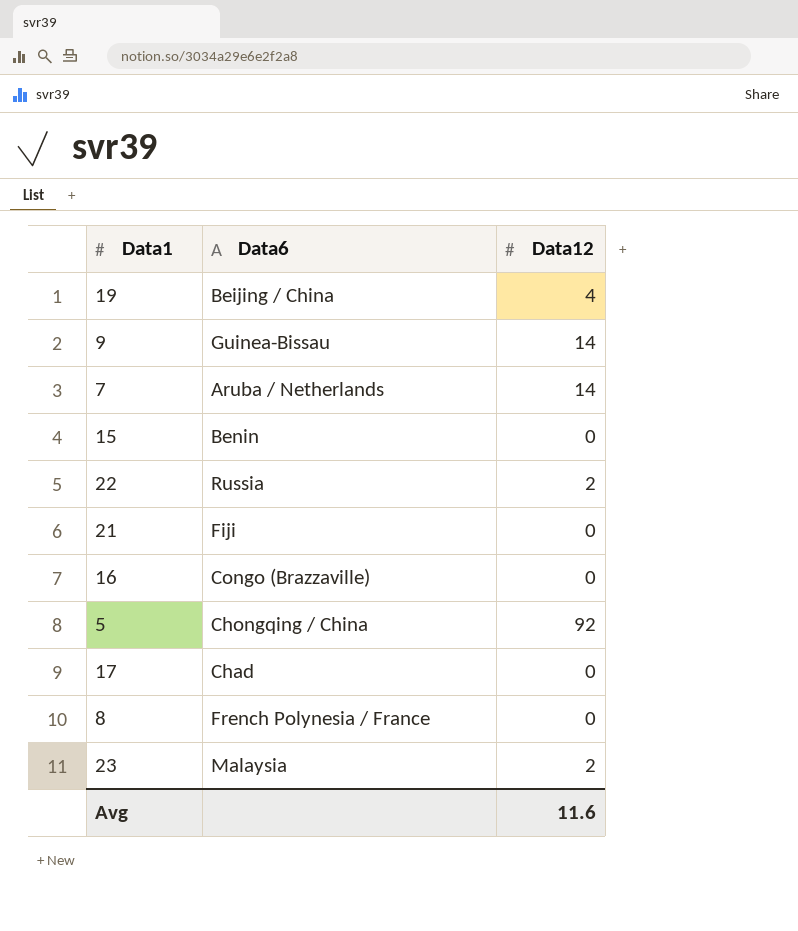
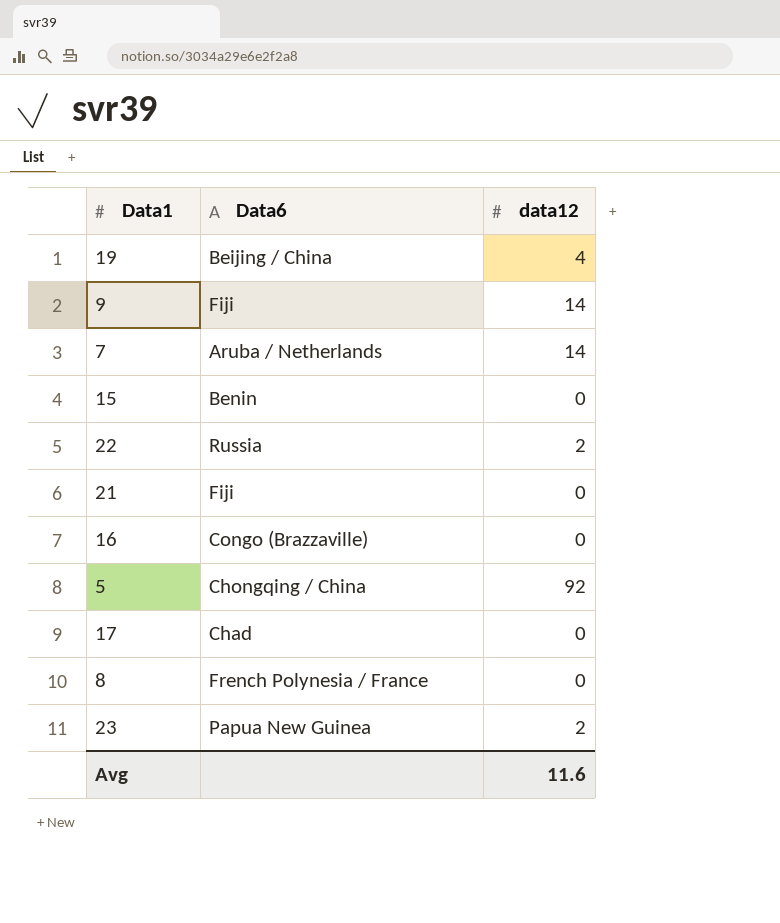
column name: Data12 -> data12
9 | Data6: Guinea-Bissau -> Fiji
23 | Data6: Malaysia -> Papua New Guinea

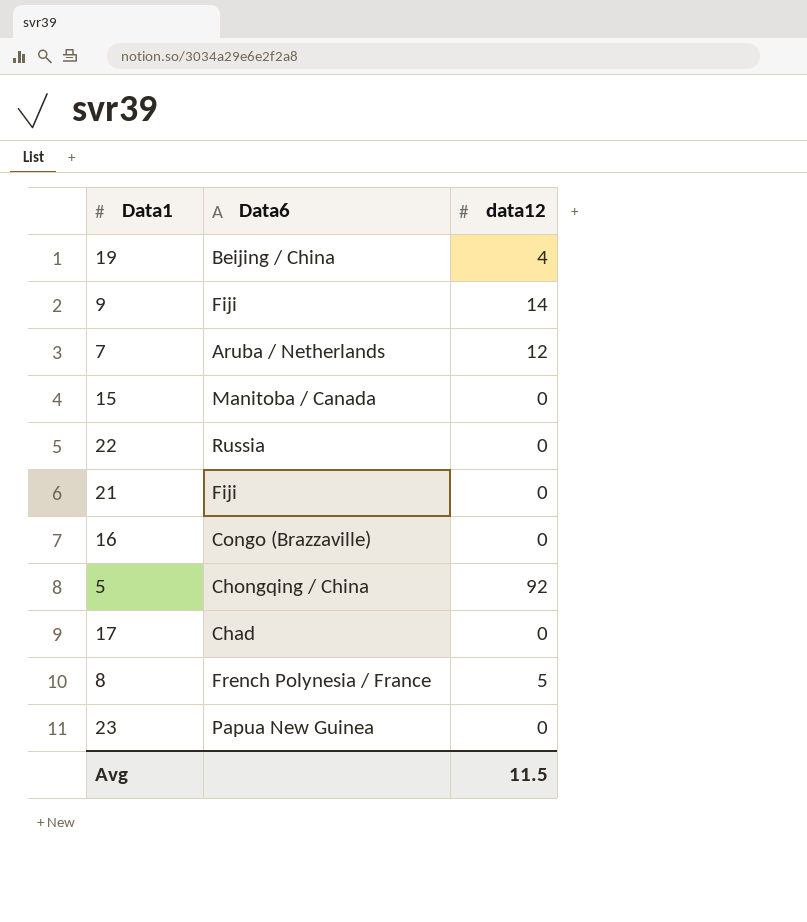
7 | data12: 14 -> 12
15 | Data6: Benin -> Manitoba / Canada
22 | data12: 2 -> 0
8 | data12: 0 -> 5
23 | data12: 2 -> 0
Avg | data12: 11.6 -> 11.5

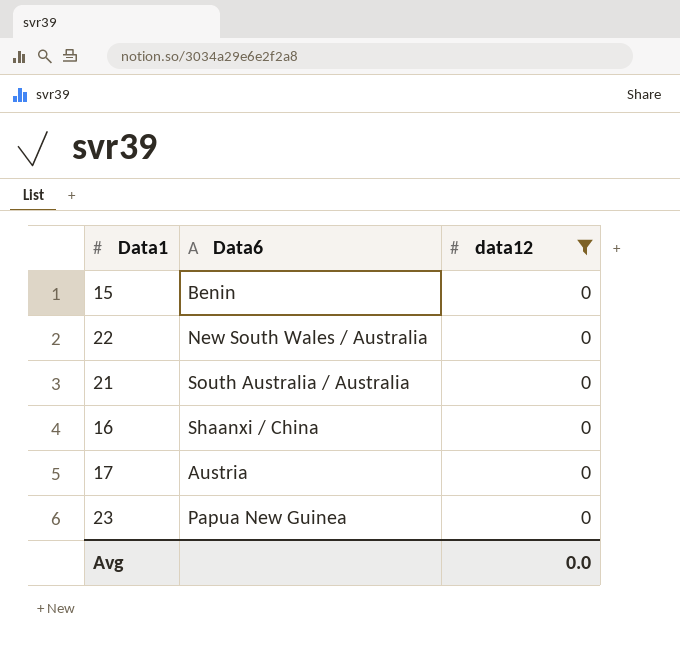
filter: none -> data12 = 0
15 | Data6: Manitoba / Canada -> Benin
22 | Data6: Russia -> New South Wales / Australia
21 | Data6: Fiji -> South Australia / Australia
16 | Data6: Congo (Brazzaville) -> Shaanxi / China
17 | Data6: Chad -> Austria
Avg | data12: 11.5 -> 0.0

